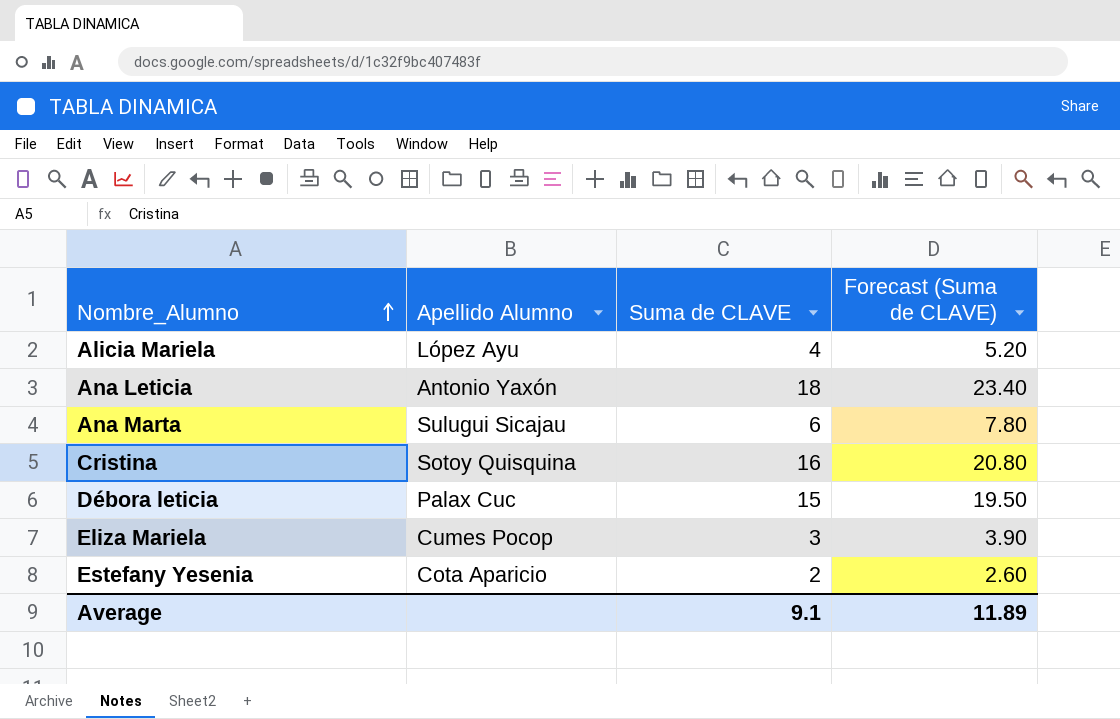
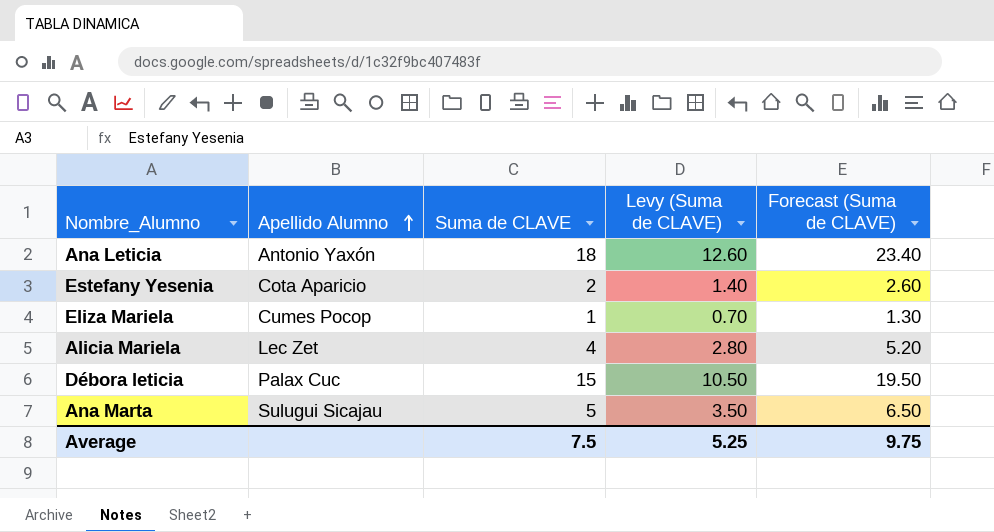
row order: Nombre_Alumno ascending -> Apellido Alumno ascending
column Levy (Suma de CLAVE) | formula: none -> [Suma de CLAVE] * 0.7
row Cristina: Sotoy Quisquina | 16 | 20.80 -> none
Eliza Mariela | Suma de CLAVE: 3 -> 1
Eliza Mariela | Forecast (Suma de CLAVE): 3.90 -> 1.30
Alicia Mariela | Apellido Alumno: López Ayu -> Lec Zet
Ana Marta | Suma de CLAVE: 6 -> 5
Ana Marta | Forecast (Suma de CLAVE): 7.80 -> 6.50
Average | Suma de CLAVE: 9.1 -> 7.5
Average | Forecast (Suma de CLAVE): 11.89 -> 9.75

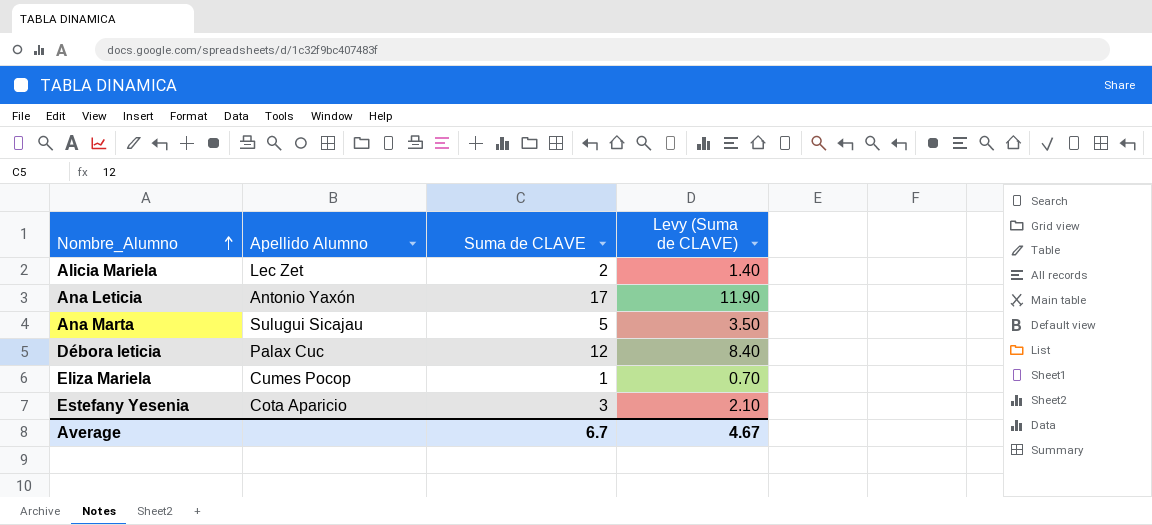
row order: Apellido Alumno ascending -> Nombre_Alumno ascending
column Forecast (Suma de CLAVE) | formula: [Suma de CLAVE] * 1.3 -> none
Alicia Mariela | Suma de CLAVE: 4 -> 2
Alicia Mariela | Levy (Suma de CLAVE): 2.80 -> 1.40
Ana Leticia | Suma de CLAVE: 18 -> 17
Ana Leticia | Levy (Suma de CLAVE): 12.60 -> 11.90
Débora leticia | Suma de CLAVE: 15 -> 12
Débora leticia | Levy (Suma de CLAVE): 10.50 -> 8.40
Estefany Yesenia | Suma de CLAVE: 2 -> 3
Estefany Yesenia | Levy (Suma de CLAVE): 1.40 -> 2.10
Average | Suma de CLAVE: 7.5 -> 6.7
Average | Levy (Suma de CLAVE): 5.25 -> 4.67

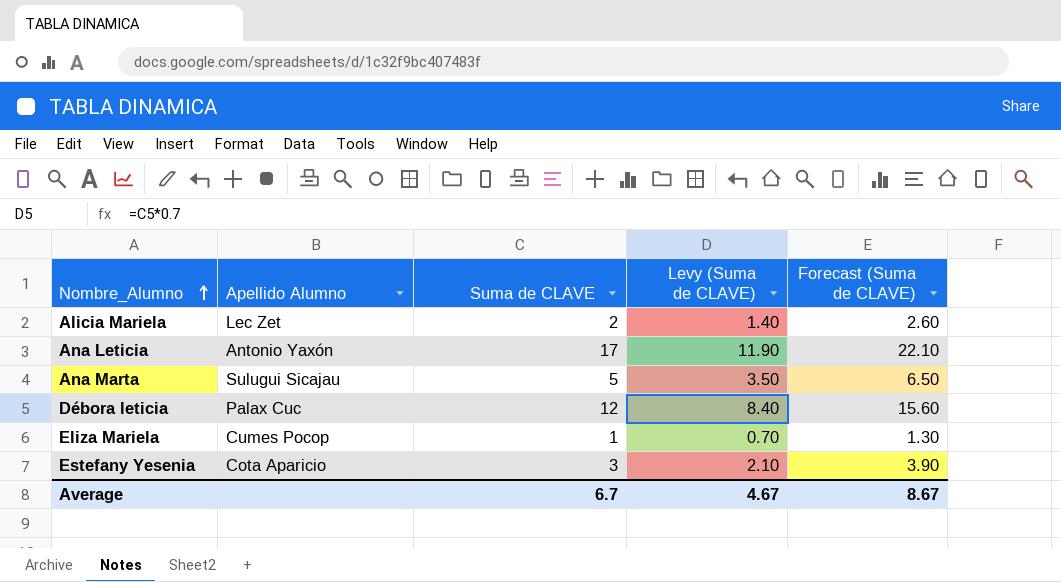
column Forecast (Suma de CLAVE) | formula: none -> [Suma de CLAVE] * 1.3

